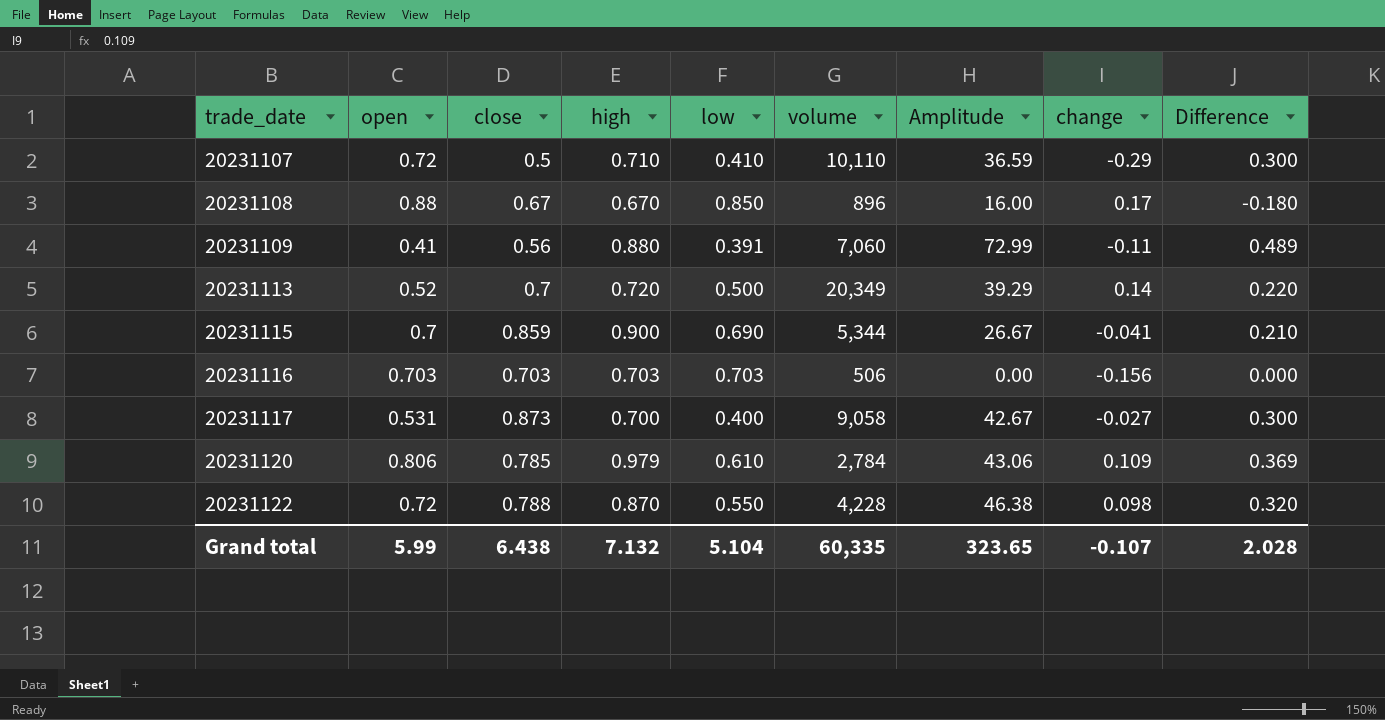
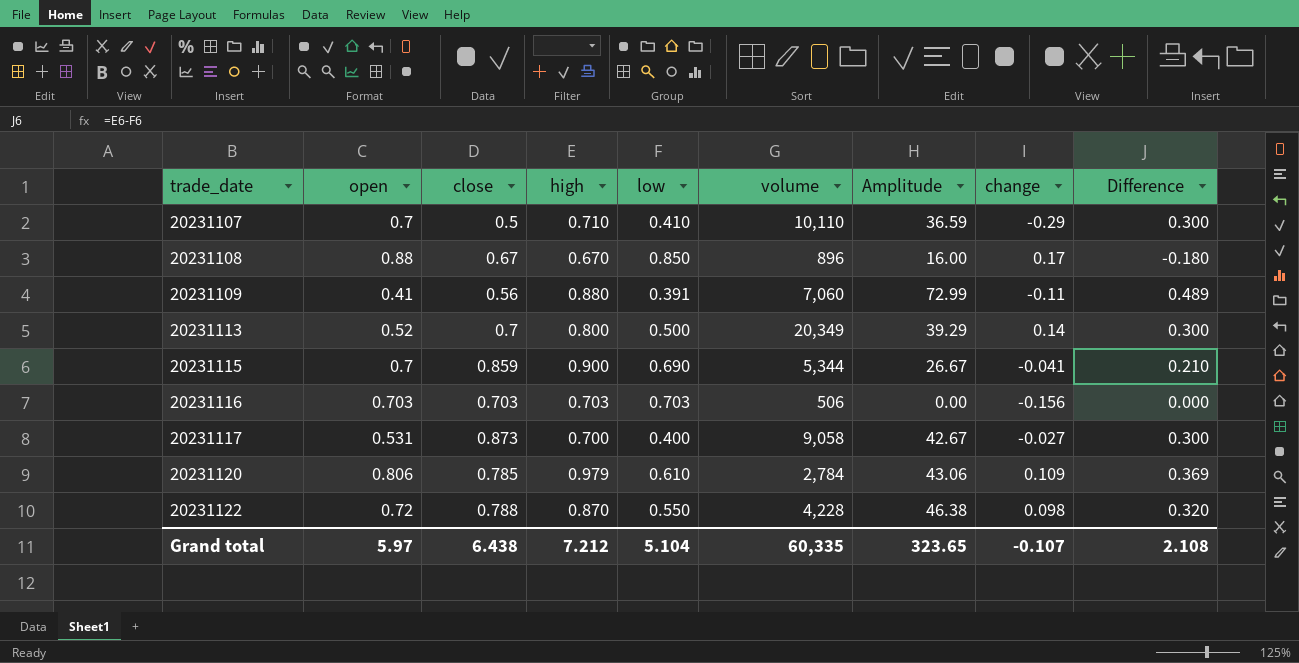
20231107 | open: 0.72 -> 0.7
20231113 | high: 0.720 -> 0.800
20231113 | Difference: 0.220 -> 0.300
Grand total | open: 5.99 -> 5.97
Grand total | high: 7.132 -> 7.212
Grand total | Difference: 2.028 -> 2.108

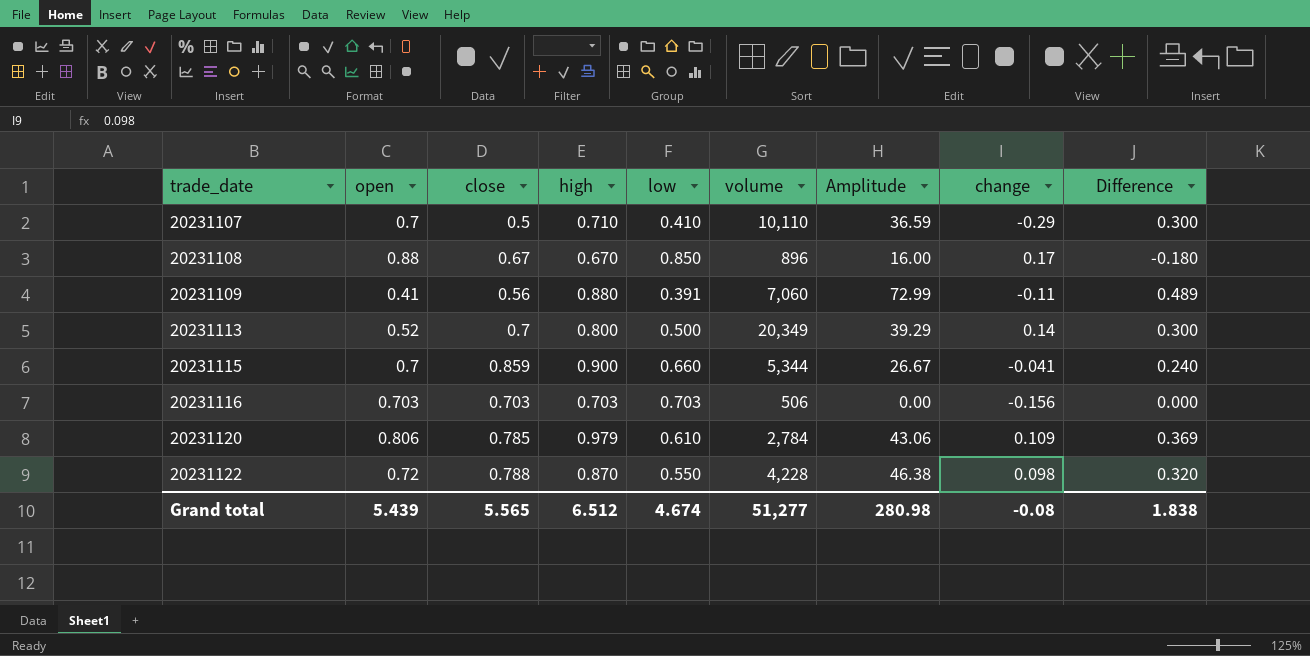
row 20231117: 0.531 | 0.873 | 0.700 | 0.400 | 9,058 | 42.67 | -0.027 | 0.300 -> none
20231115 | low: 0.690 -> 0.660
20231115 | Difference: 0.210 -> 0.240
Grand total | open: 5.97 -> 5.439
Grand total | close: 6.438 -> 5.565
Grand total | high: 7.212 -> 6.512
Grand total | low: 5.104 -> 4.674
Grand total | volume: 60,335 -> 51,277
Grand total | Amplitude: 323.65 -> 280.98
Grand total | change: -0.107 -> -0.08
Grand total | Difference: 2.108 -> 1.838

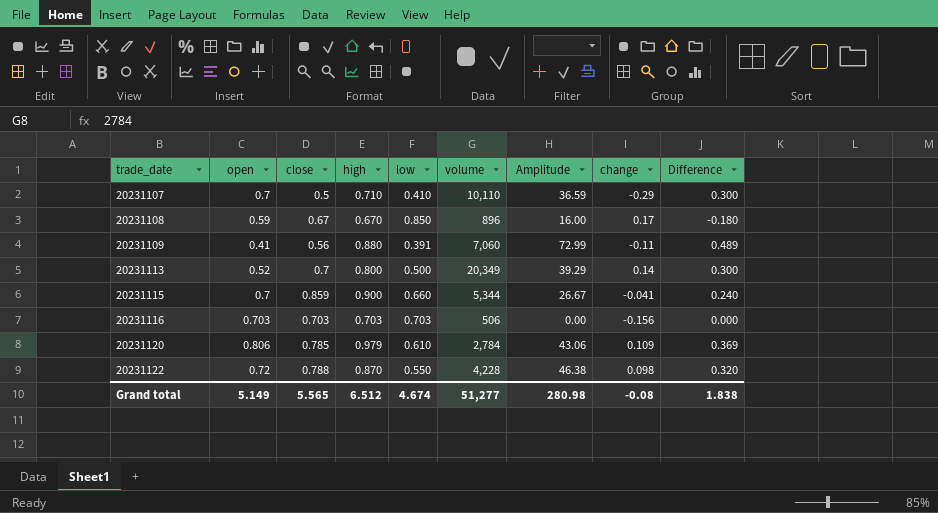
20231108 | open: 0.88 -> 0.59
Grand total | open: 5.439 -> 5.149

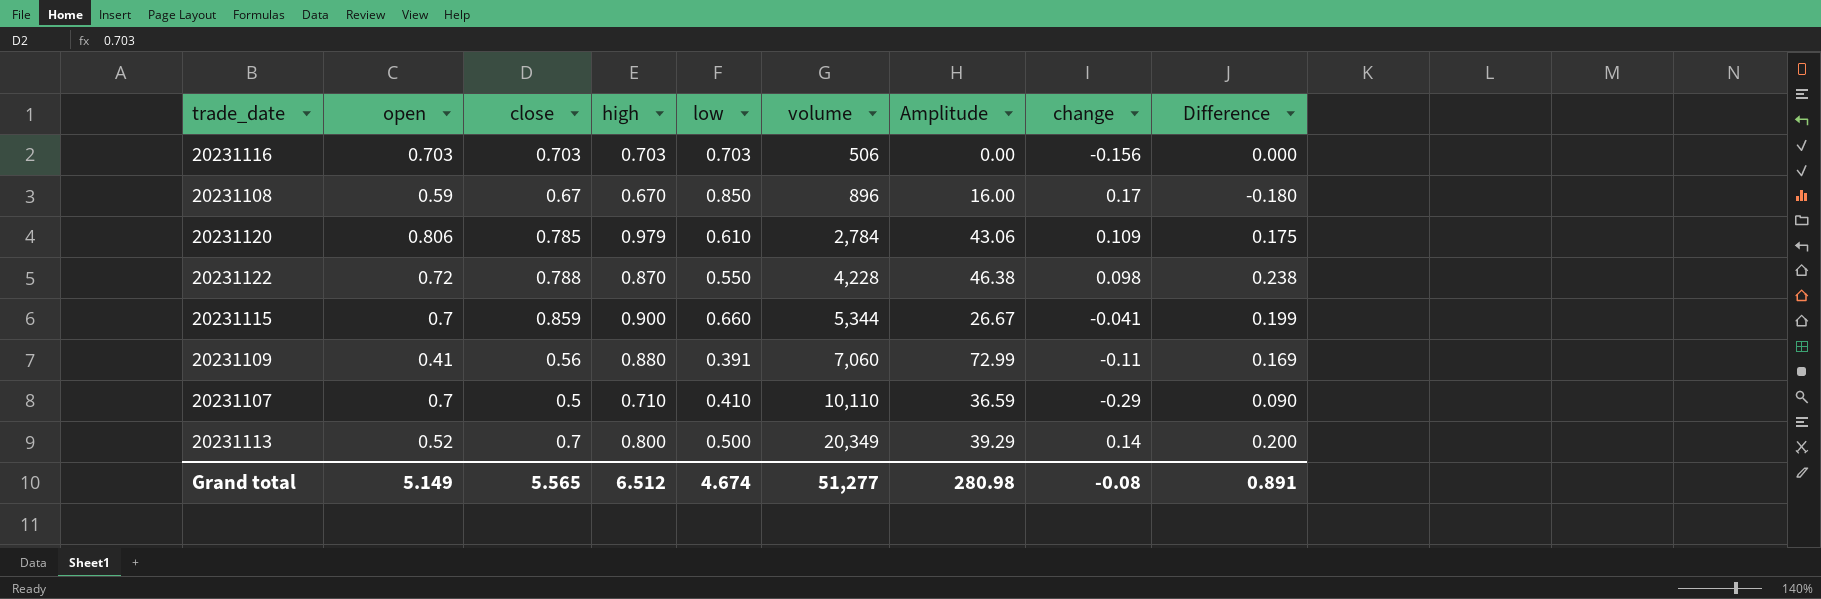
row order: trade_date ascending -> volume ascending
column Difference | formula: [high] - [low] -> [close] - [low]
Grand total | Difference: 1.838 -> 0.891

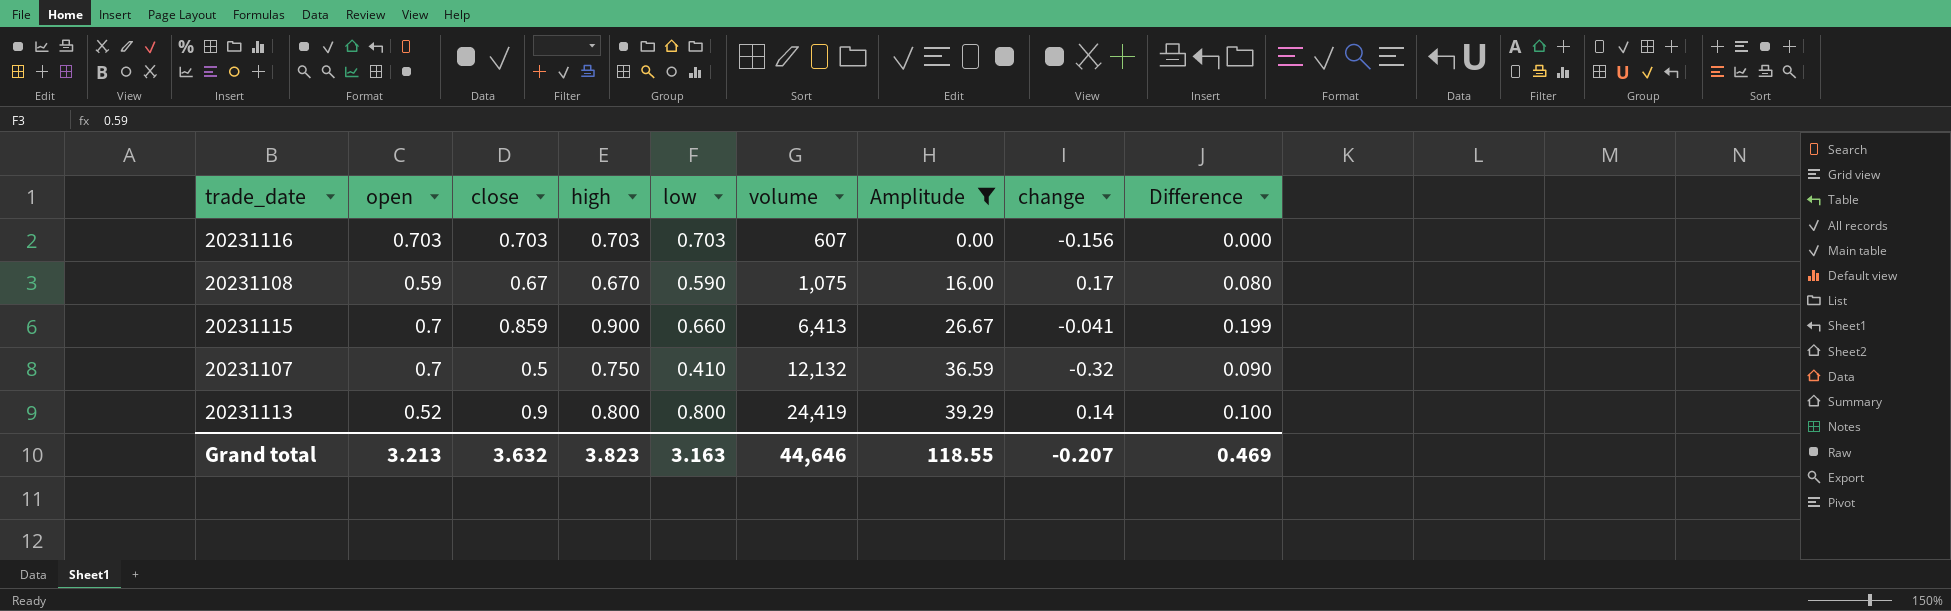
filter: none -> Amplitude <= 39.29
20231116 | volume: 506 -> 607
20231108 | low: 0.850 -> 0.590
20231108 | volume: 896 -> 1,075
20231108 | Difference: -0.180 -> 0.080
20231115 | volume: 5,344 -> 6,413
20231107 | high: 0.710 -> 0.750
20231107 | volume: 10,110 -> 12,132
20231107 | change: -0.29 -> -0.32
20231113 | close: 0.7 -> 0.9
20231113 | low: 0.500 -> 0.800
20231113 | volume: 20,349 -> 24,419
20231113 | Difference: 0.200 -> 0.100
Grand total | open: 5.149 -> 3.213
Grand total | close: 5.565 -> 3.632
Grand total | high: 6.512 -> 3.823
Grand total | low: 4.674 -> 3.163
Grand total | volume: 51,277 -> 44,646
Grand total | Amplitude: 280.98 -> 118.55
Grand total | change: -0.08 -> -0.207
Grand total | Difference: 0.891 -> 0.469

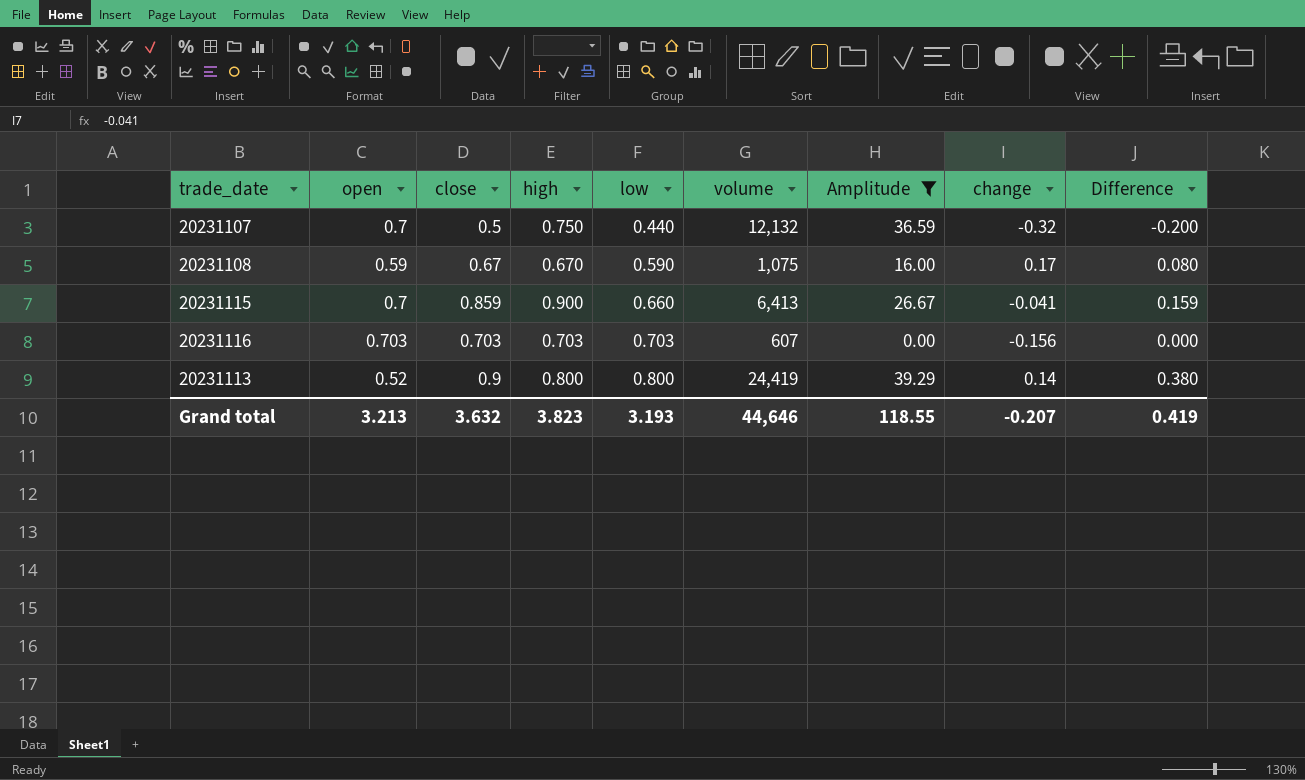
row order: volume ascending -> low ascending
column Difference | formula: [close] - [low] -> [close] - [open]
20231107 | low: 0.410 -> 0.440
Grand total | low: 3.163 -> 3.193
Grand total | Difference: 0.469 -> 0.419

